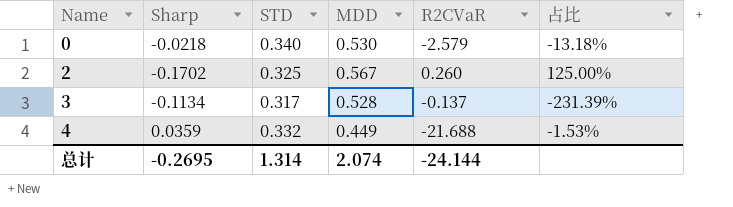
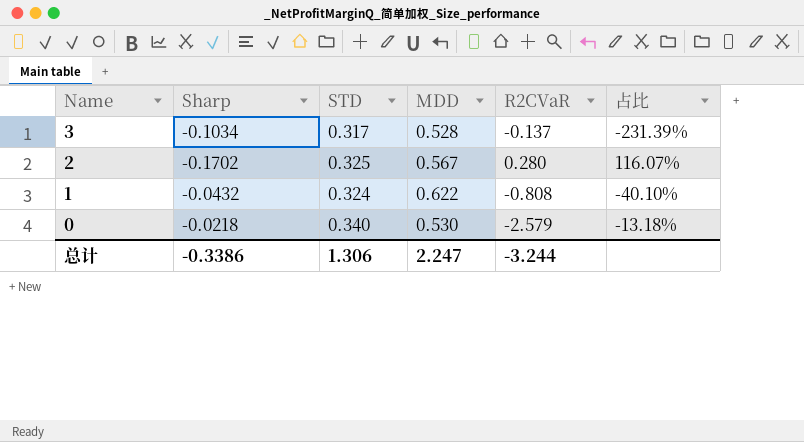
row order: Name ascending -> Name descending
row 4: 0.0359 | 0.332 | 0.449 | -21.688 | -1.53% -> none
3 | Sharp: -0.1134 -> -0.1034
2 | R2CVaR: 0.260 -> 0.280
2 | 占比: 125.00% -> 116.07%
row 1: none -> -0.0432 | 0.324 | 0.622 | -0.808 | -40.10%
总计 | Sharp: -0.2695 -> -0.3386
总计 | STD: 1.314 -> 1.306
总计 | MDD: 2.074 -> 2.247
总计 | R2CVaR: -24.144 -> -3.244

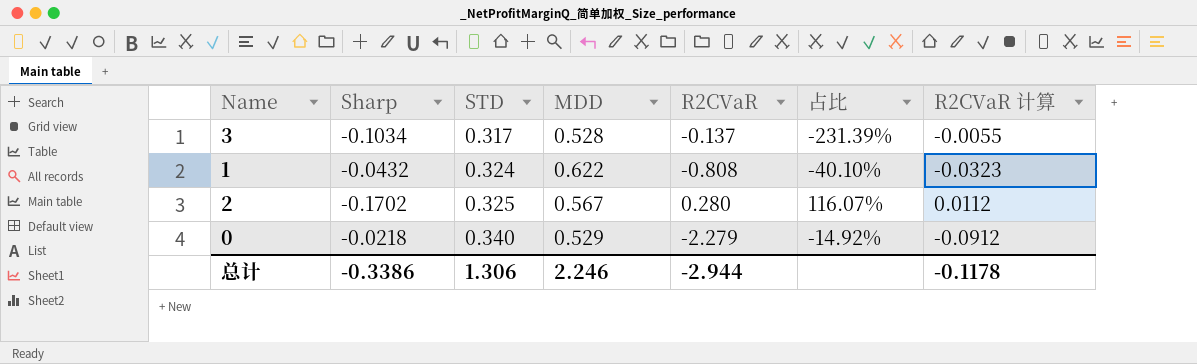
row order: Name descending -> STD ascending
column R2CVaR 计算 | formula: none -> [R2CVaR] * 0.04
0 | MDD: 0.530 -> 0.529
0 | R2CVaR: -2.579 -> -2.279
0 | 占比: -13.18% -> -14.92%
总计 | MDD: 2.247 -> 2.246
总计 | R2CVaR: -3.244 -> -2.944

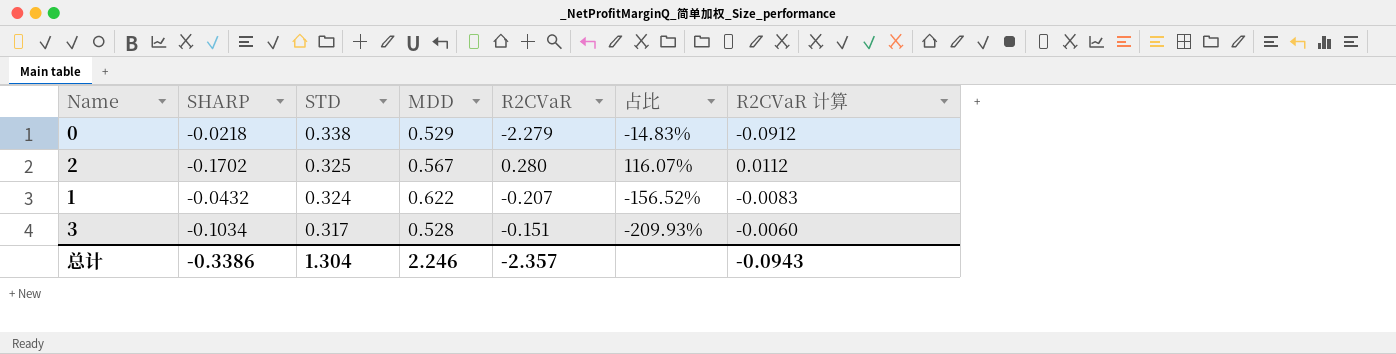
row order: STD ascending -> STD descending
column name: Sharp -> SHARP
0 | STD: 0.340 -> 0.338
0 | 占比: -14.92% -> -14.83%
1 | R2CVaR: -0.808 -> -0.207
1 | 占比: -40.10% -> -156.52%
1 | R2CVaR 计算: -0.0323 -> -0.0083
3 | R2CVaR: -0.137 -> -0.151
3 | 占比: -231.39% -> -209.93%
3 | R2CVaR 计算: -0.0055 -> -0.0060
总计 | STD: 1.306 -> 1.304
总计 | R2CVaR: -2.944 -> -2.357
总计 | R2CVaR 计算: -0.1178 -> -0.0943

